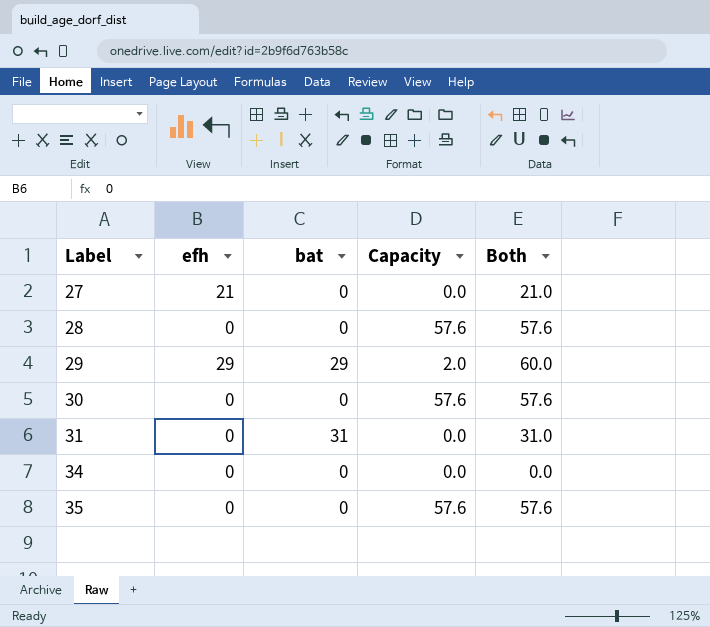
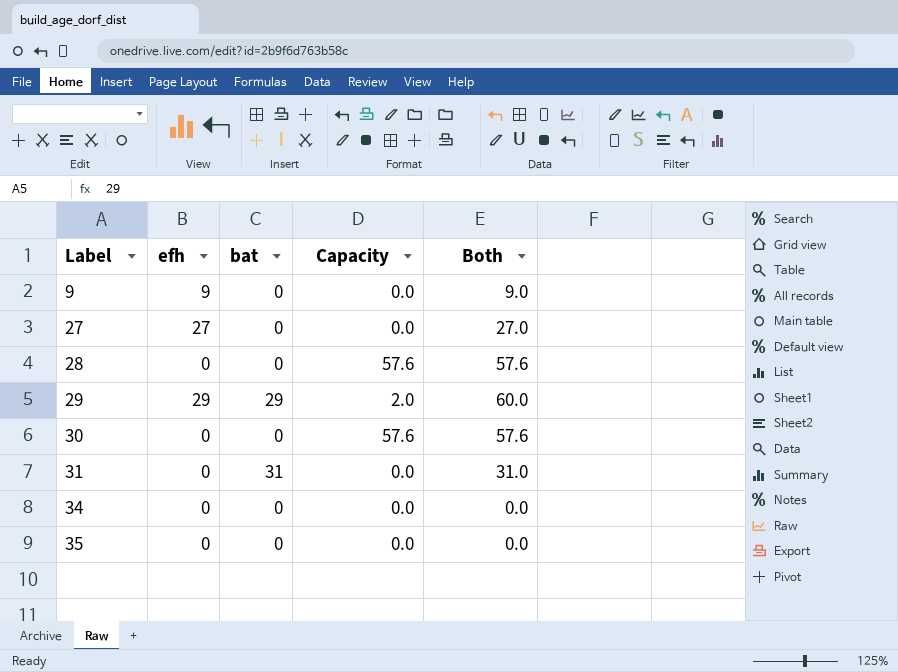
row 9: none -> 9 | 0 | 0.0 | 9.0
27 | efh: 21 -> 27
27 | Both: 21.0 -> 27.0
35 | Capacity: 57.6 -> 0.0
35 | Both: 57.6 -> 0.0

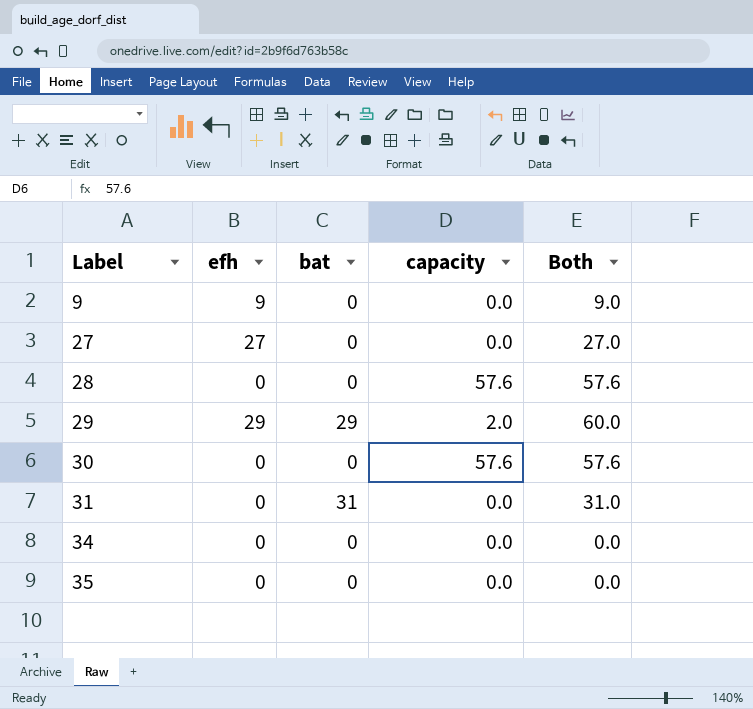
column name: Capacity -> capacity

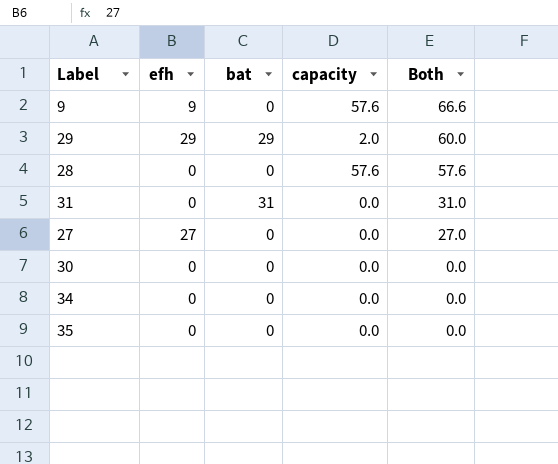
row order: Label ascending -> Both descending
9 | capacity: 0.0 -> 57.6
9 | Both: 9.0 -> 66.6
30 | capacity: 57.6 -> 0.0
30 | Both: 57.6 -> 0.0

